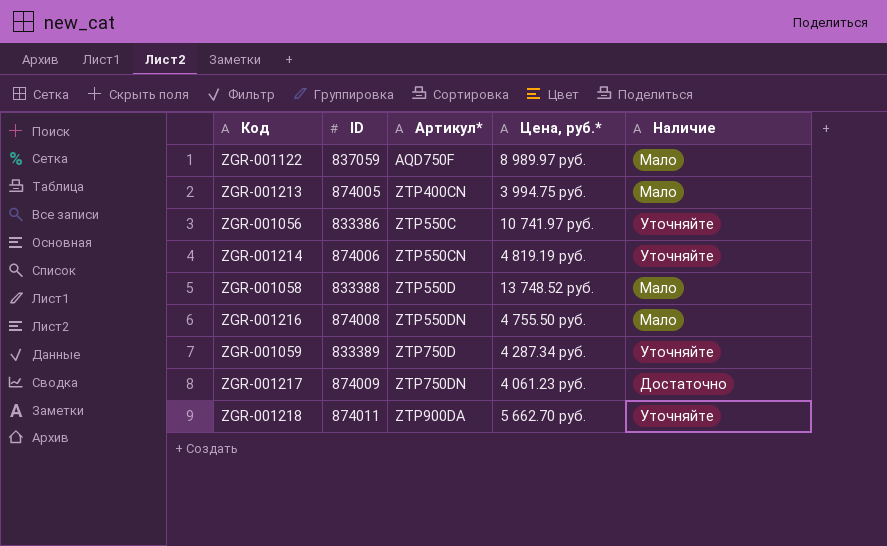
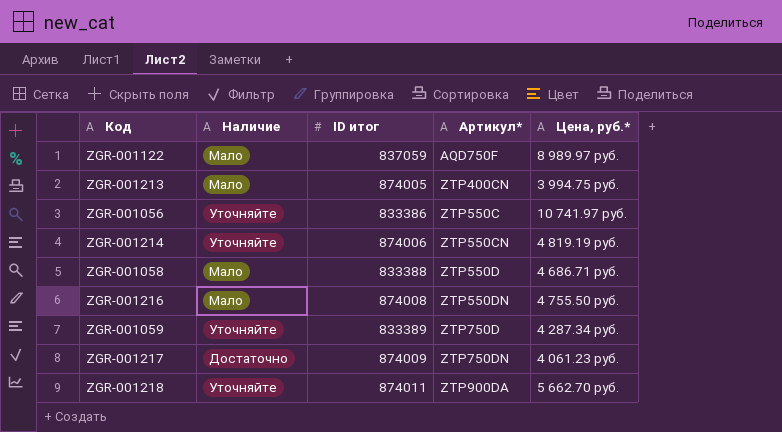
column Наличие | position: 5 -> 2
column name: ID -> ID итог
ZGR-001058 | Цена, руб.*: 13 748.52 руб. -> 4 686.71 руб.

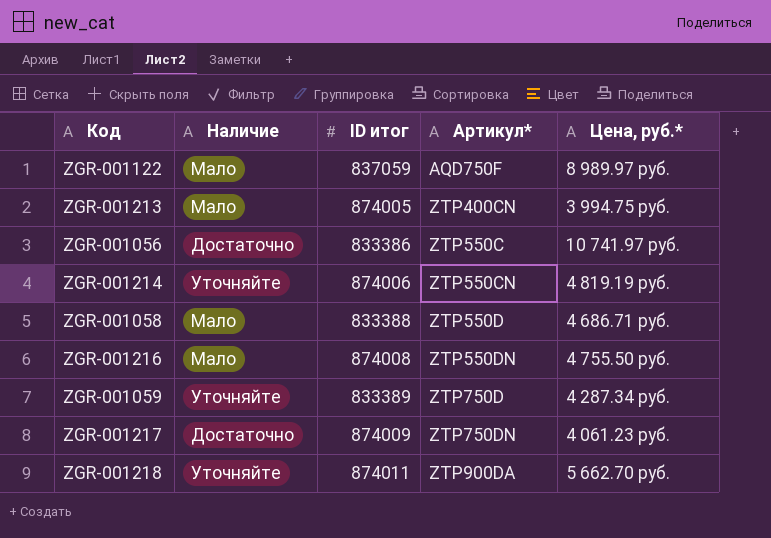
ZGR-001056 | Наличие: Уточняйте -> Достаточно

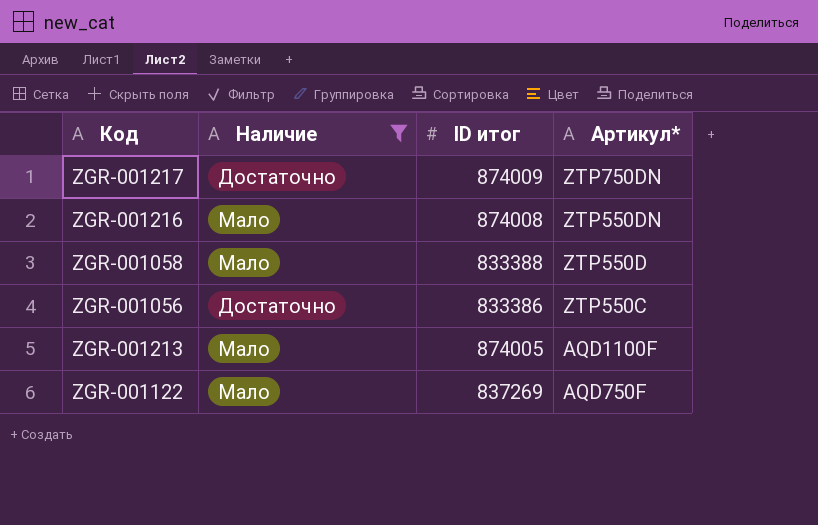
filter: none -> Наличие != Уточняйте
row order: Артикул* ascending -> Артикул* descending
column Цена, руб.* | position: 5 -> none
ZGR-001213 | Артикул*: ZTP400CN -> AQD1100F
ZGR-001122 | ID итог: 837059 -> 837269

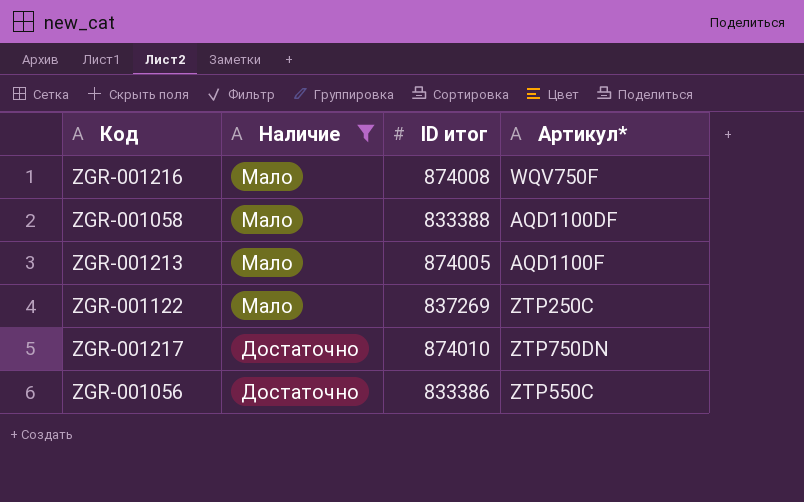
row order: Артикул* descending -> Наличие descending
ZGR-001216 | Артикул*: ZTP550DN -> WQV750F
ZGR-001058 | Артикул*: ZTP550D -> AQD1100DF
ZGR-001122 | Артикул*: AQD750F -> ZTP250C
ZGR-001217 | ID итог: 874009 -> 874010

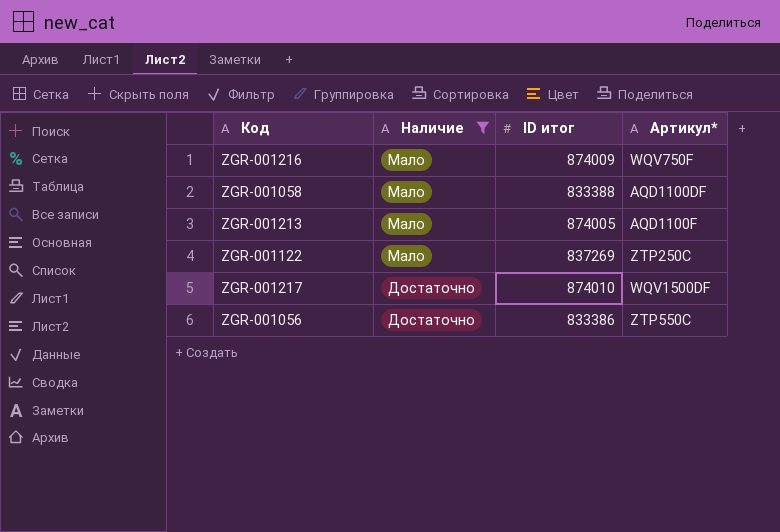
ZGR-001216 | ID итог: 874008 -> 874009
ZGR-001217 | Артикул*: ZTP750DN -> WQV1500DF

